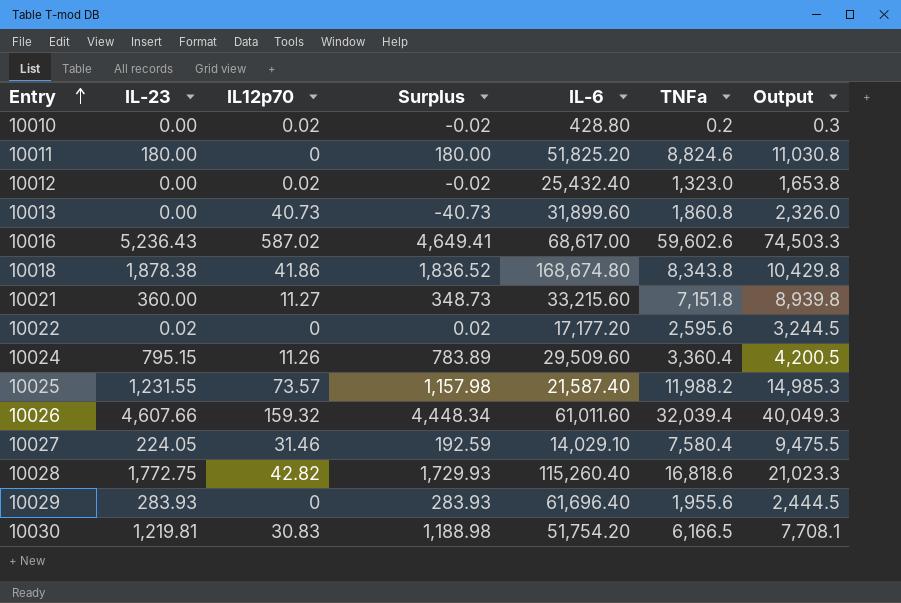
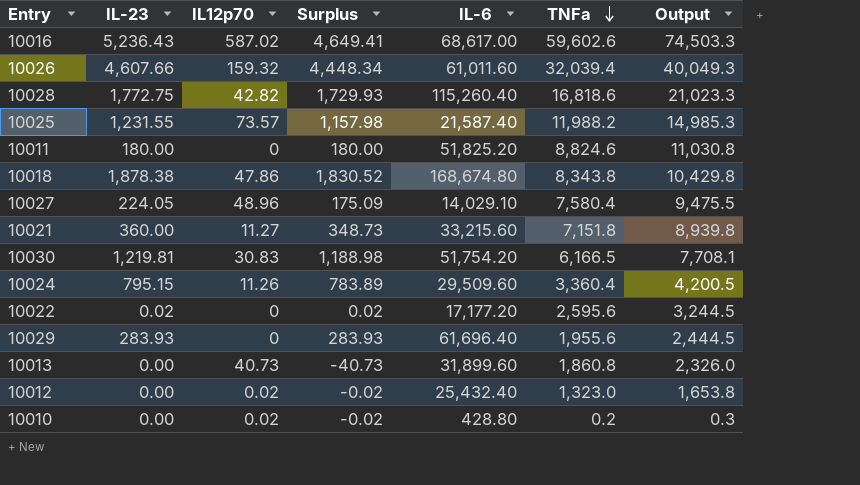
row order: Entry ascending -> TNFa descending
10018 | IL12p70: 41.86 -> 47.86
10018 | Surplus: 1,836.52 -> 1,830.52
10027 | IL12p70: 31.46 -> 48.96
10027 | Surplus: 192.59 -> 175.09

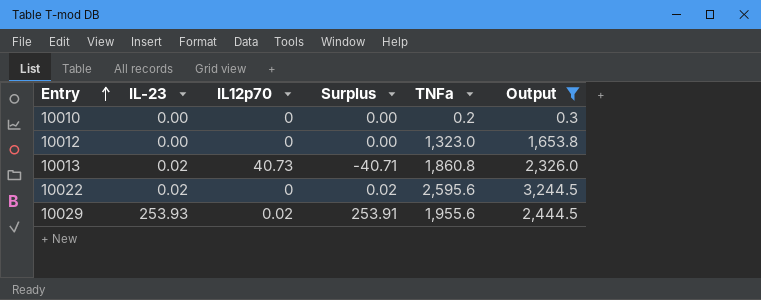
filter: none -> Output <= 3,244.5
row order: TNFa descending -> Entry ascending
column IL-6 | position: 5 -> none
10010 | IL12p70: 0.02 -> 0
10010 | Surplus: -0.02 -> 0.00
10012 | IL12p70: 0.02 -> 0
10012 | Surplus: -0.02 -> 0.00
10013 | IL-23: 0.00 -> 0.02
10013 | Surplus: -40.73 -> -40.71
10029 | IL-23: 283.93 -> 253.93
10029 | IL12p70: 0 -> 0.02
10029 | Surplus: 283.93 -> 253.91

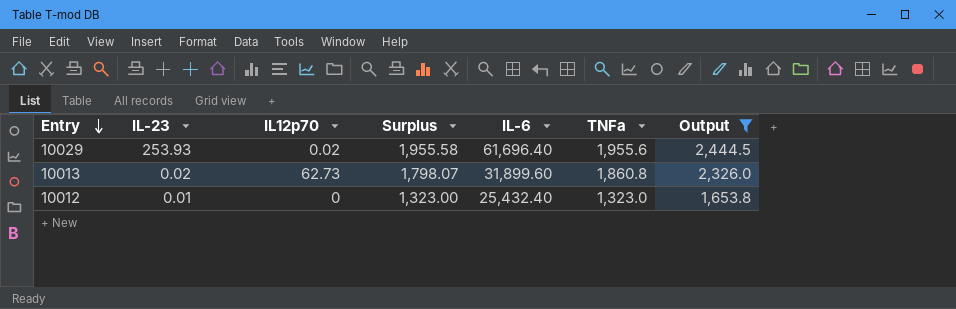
row order: Entry ascending -> Entry descending
column Surplus | formula: [IL-23] - [IL12p70] -> [TNFa] - [IL12p70]
column IL-6 | position: none -> 5
row 10010: 0.00 | 0 | 0.00 | 0.2 | 0.3 -> none
row 10022: 0.02 | 0 | 0.02 | 2,595.6 | 3,244.5 -> none
10013 | IL12p70: 40.73 -> 62.73
10012 | IL-23: 0.00 -> 0.01

